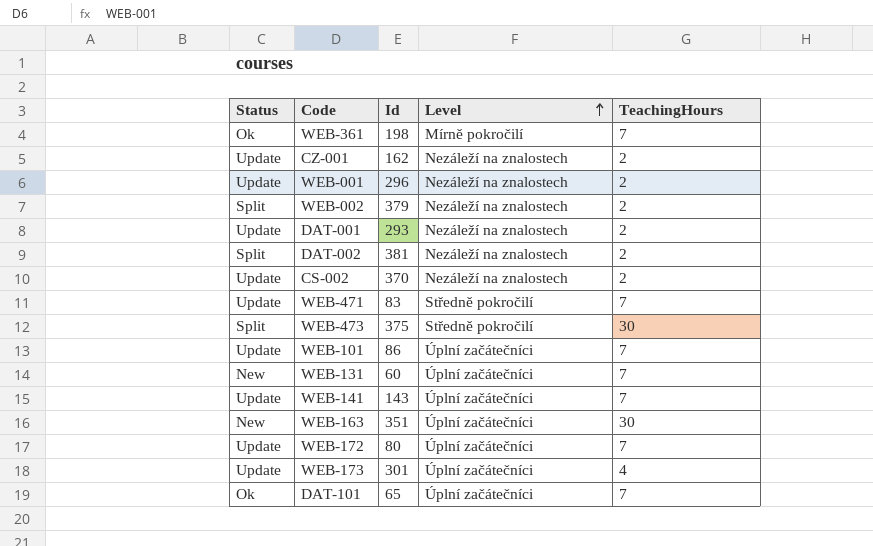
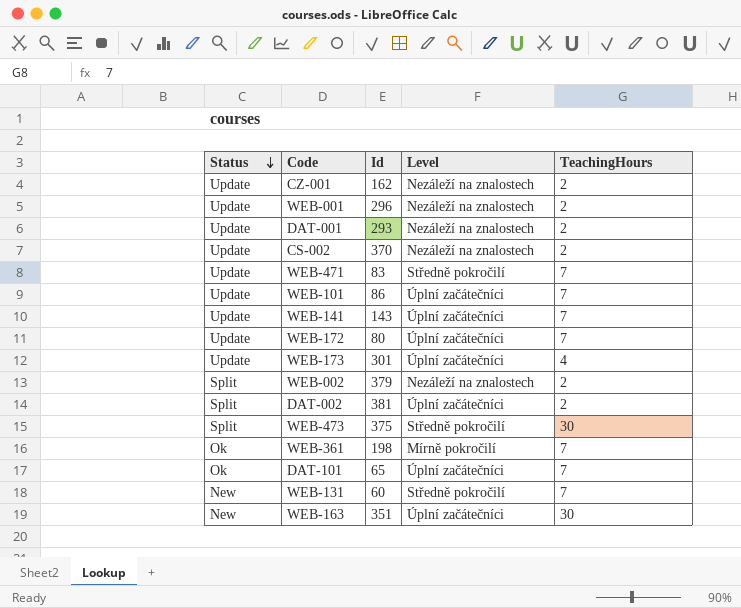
row order: Level ascending -> Status descending
DAT-002 | Level: Nezáleží na znalostech -> Úplní začátečníci
WEB-131 | Level: Úplní začátečníci -> Středně pokročilí

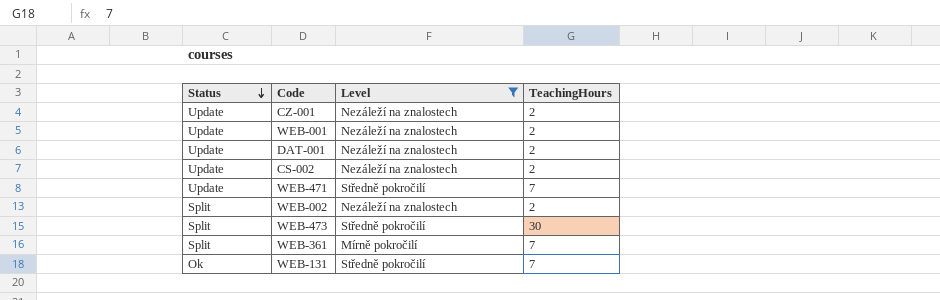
filter: none -> Level != Úplní začátečníci
column Id | position: 3 -> none
WEB-361 | Status: Ok -> Split
WEB-131 | Status: New -> Ok

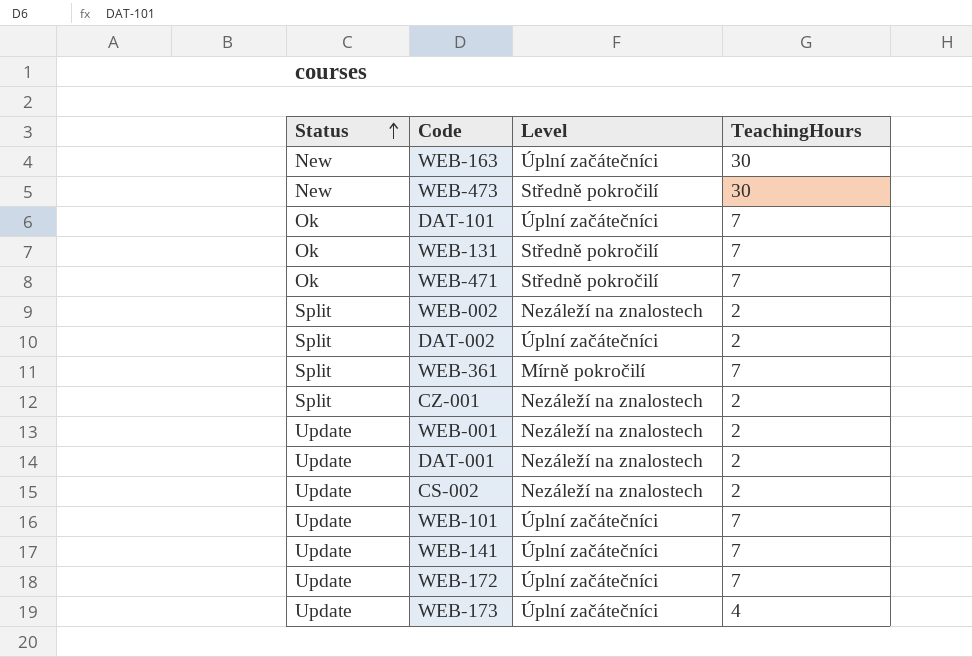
filter: Level != Úplní začátečníci -> none
row order: Status descending -> Status ascending
WEB-473 | Status: Split -> New
WEB-471 | Status: Update -> Ok
CZ-001 | Status: Update -> Split

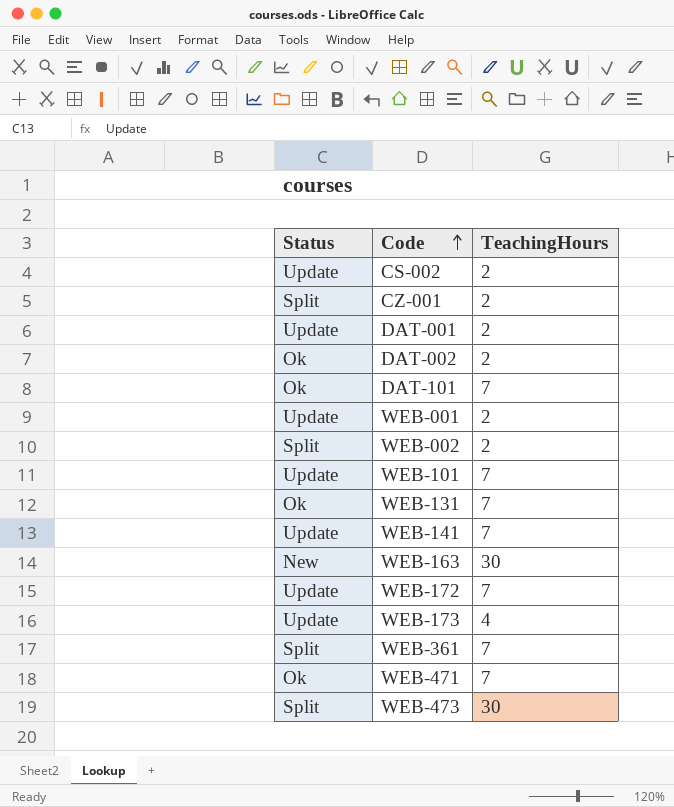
row order: Status ascending -> Code ascending
column Level | position: 3 -> none
DAT-002 | Status: Split -> Ok
WEB-473 | Status: New -> Split

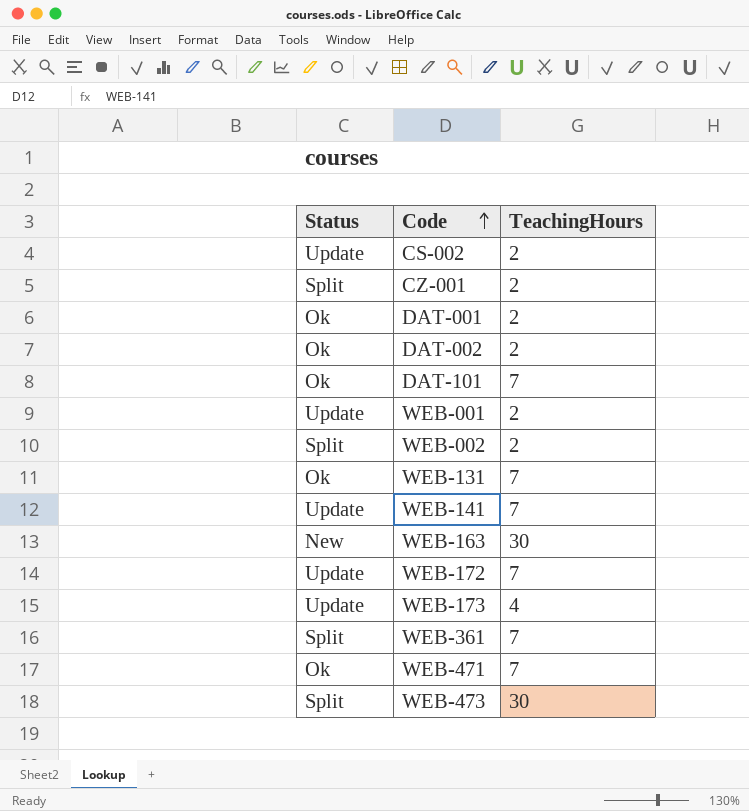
row WEB-101: Update | 7 -> none
DAT-001 | Status: Update -> Ok

